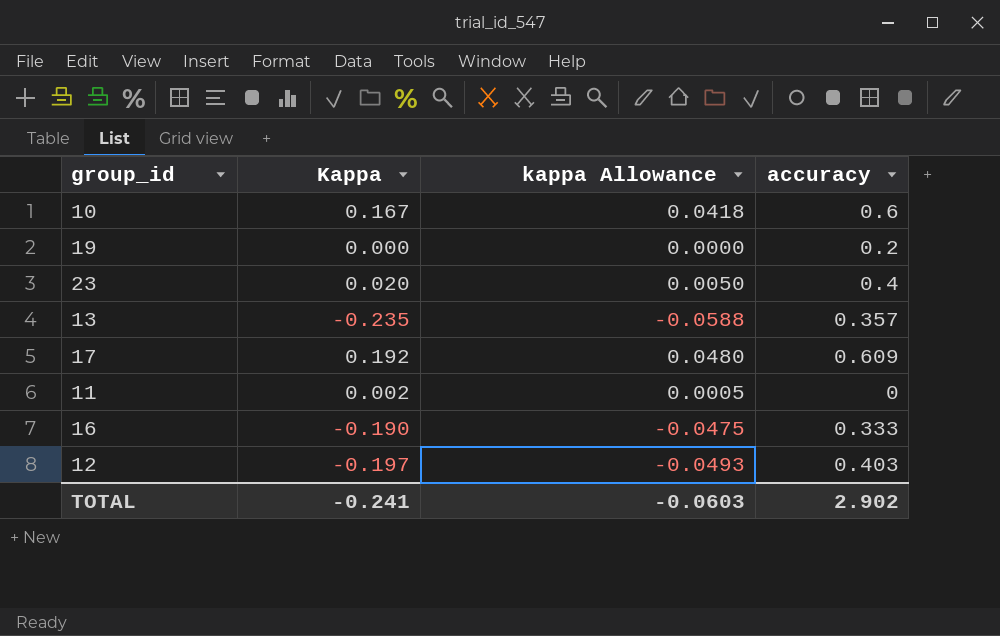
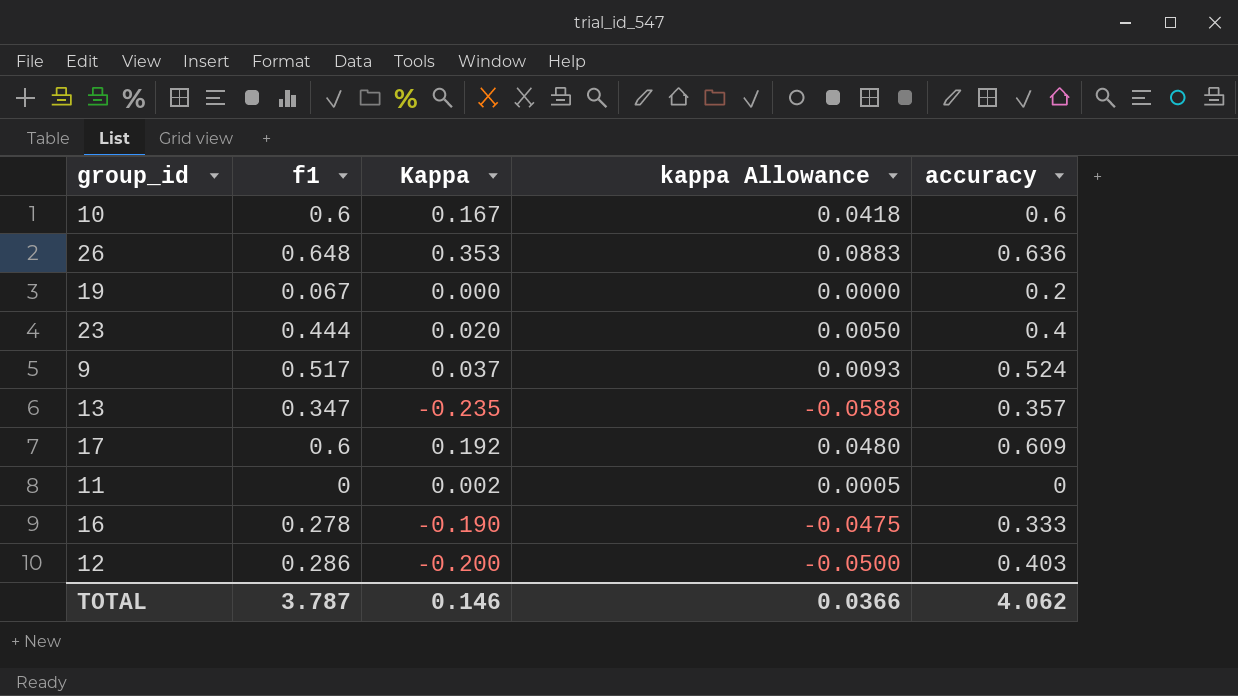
column f1 | position: none -> 2
row 26: none -> 0.648 | 0.353 | 0.0883 | 0.636
row 9: none -> 0.517 | 0.037 | 0.0093 | 0.524
12 | Kappa: -0.197 -> -0.200
12 | kappa Allowance: -0.0493 -> -0.0500
TOTAL | Kappa: -0.241 -> 0.146
TOTAL | kappa Allowance: -0.0603 -> 0.0366
TOTAL | accuracy: 2.902 -> 4.062

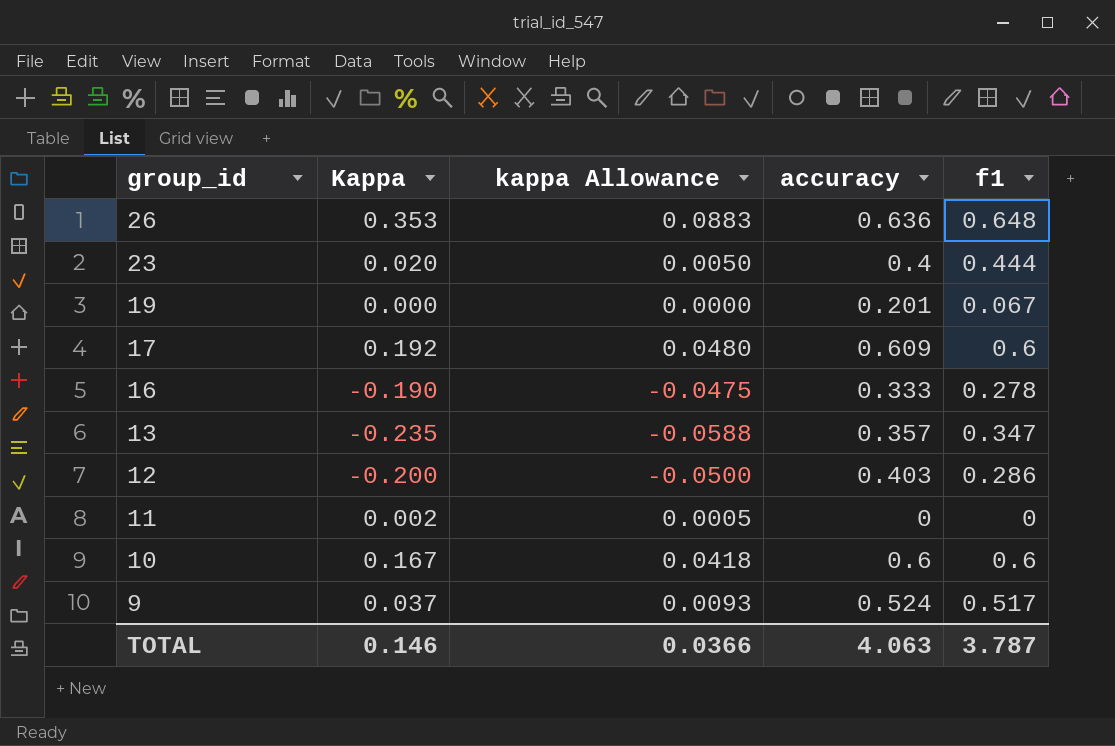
row order: none -> group_id descending
column f1 | position: 2 -> 5
19 | accuracy: 0.2 -> 0.201
TOTAL | accuracy: 4.062 -> 4.063

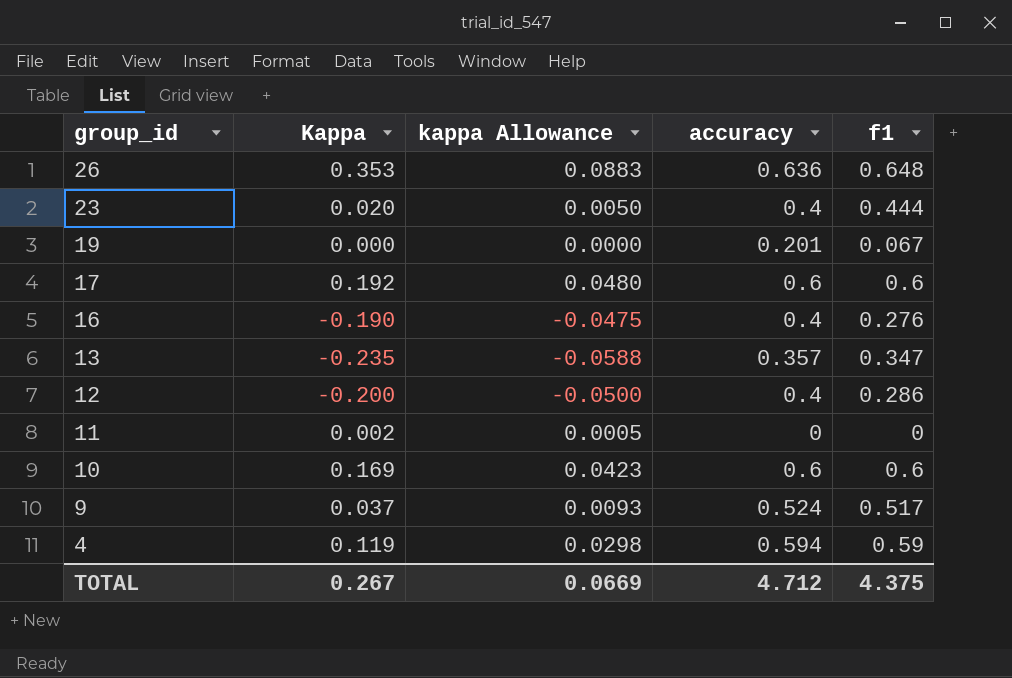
17 | accuracy: 0.609 -> 0.6
16 | accuracy: 0.333 -> 0.4
16 | f1: 0.278 -> 0.276
12 | accuracy: 0.403 -> 0.4
10 | Kappa: 0.167 -> 0.169
10 | kappa Allowance: 0.0418 -> 0.0423
row 4: none -> 0.119 | 0.0298 | 0.594 | 0.59
TOTAL | Kappa: 0.146 -> 0.267
TOTAL | kappa Allowance: 0.0366 -> 0.0669
TOTAL | accuracy: 4.063 -> 4.712
TOTAL | f1: 3.787 -> 4.375

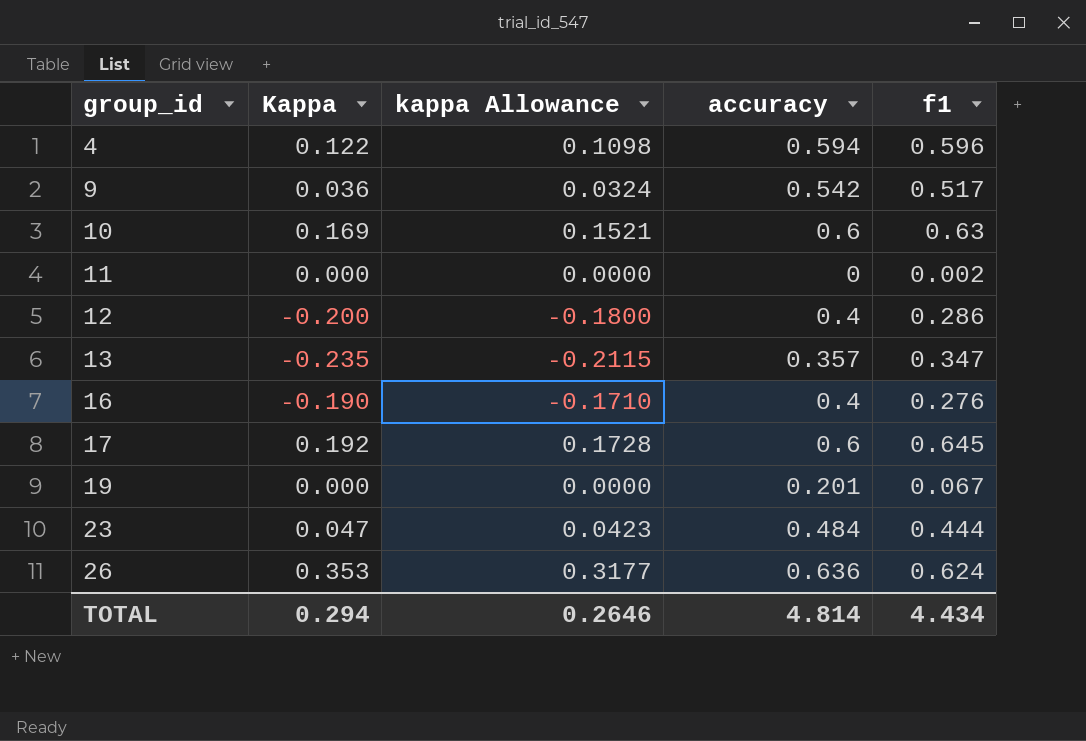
row order: group_id descending -> group_id ascending
column kappa Allowance | formula: [Kappa] * 0.25 -> [Kappa] * 0.9
4 | Kappa: 0.119 -> 0.122
4 | f1: 0.59 -> 0.596
9 | Kappa: 0.037 -> 0.036
9 | accuracy: 0.524 -> 0.542
10 | f1: 0.6 -> 0.63
11 | Kappa: 0.002 -> 0.000
11 | f1: 0 -> 0.002
17 | f1: 0.6 -> 0.645
23 | Kappa: 0.020 -> 0.047
23 | accuracy: 0.4 -> 0.484
26 | f1: 0.648 -> 0.624
TOTAL | Kappa: 0.267 -> 0.294
TOTAL | kappa Allowance: 0.0669 -> 0.2646
TOTAL | accuracy: 4.712 -> 4.814
TOTAL | f1: 4.375 -> 4.434

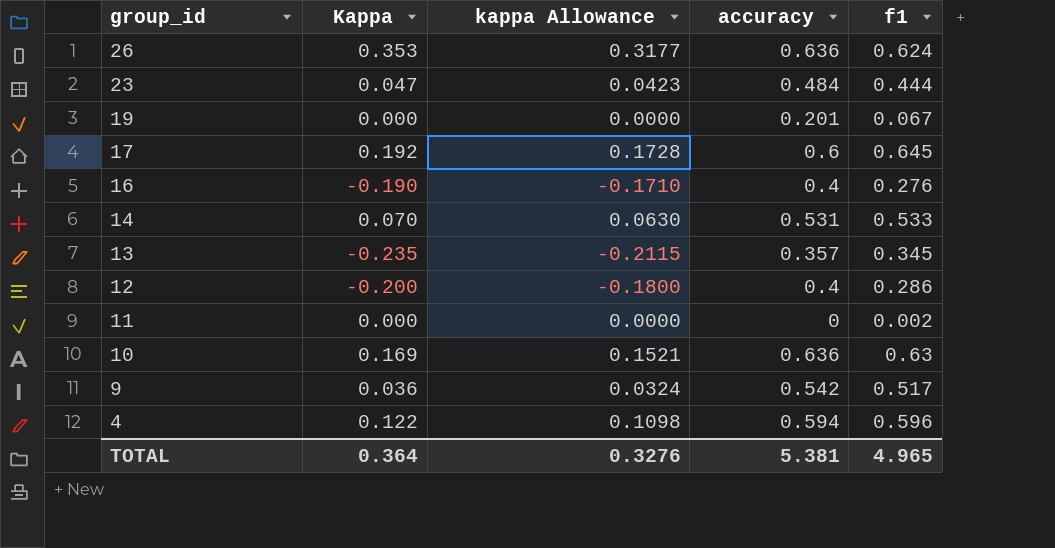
row order: group_id ascending -> group_id descending
row 14: none -> 0.070 | 0.0630 | 0.531 | 0.533
13 | f1: 0.347 -> 0.345
10 | accuracy: 0.6 -> 0.636
TOTAL | Kappa: 0.294 -> 0.364
TOTAL | kappa Allowance: 0.2646 -> 0.3276
TOTAL | accuracy: 4.814 -> 5.381
TOTAL | f1: 4.434 -> 4.965

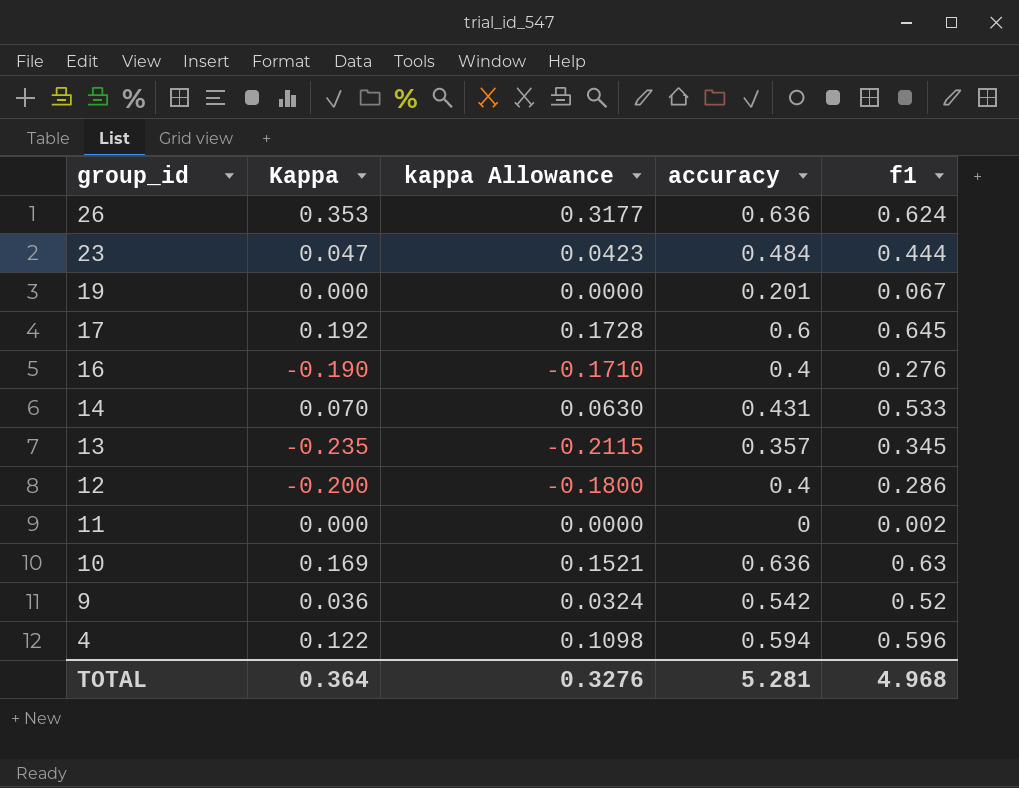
14 | accuracy: 0.531 -> 0.431
9 | f1: 0.517 -> 0.52
TOTAL | accuracy: 5.381 -> 5.281
TOTAL | f1: 4.965 -> 4.968

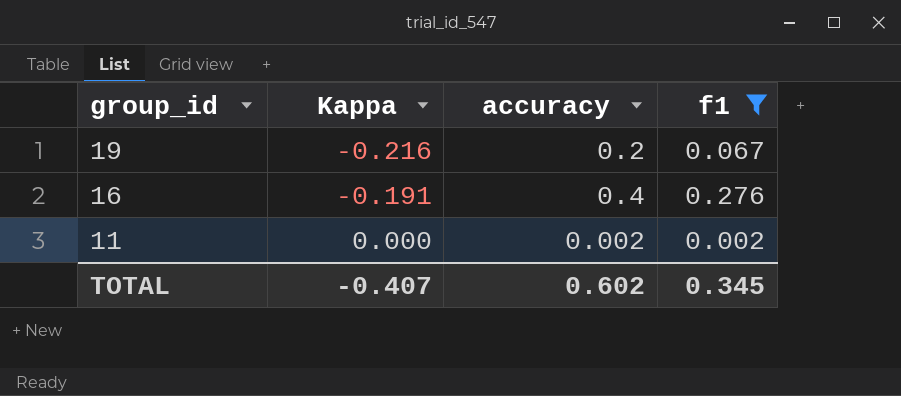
filter: none -> f1 <= 0.276
column kappa Allowance | formula: [Kappa] * 0.9 -> none
19 | Kappa: 0.000 -> -0.216
19 | accuracy: 0.201 -> 0.2
16 | Kappa: -0.190 -> -0.191
11 | accuracy: 0 -> 0.002
TOTAL | Kappa: 0.364 -> -0.407
TOTAL | accuracy: 5.281 -> 0.602
TOTAL | f1: 4.968 -> 0.345

